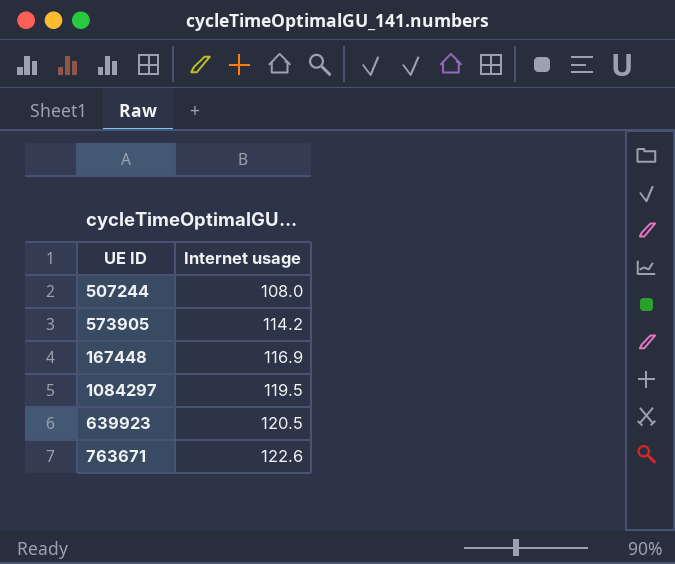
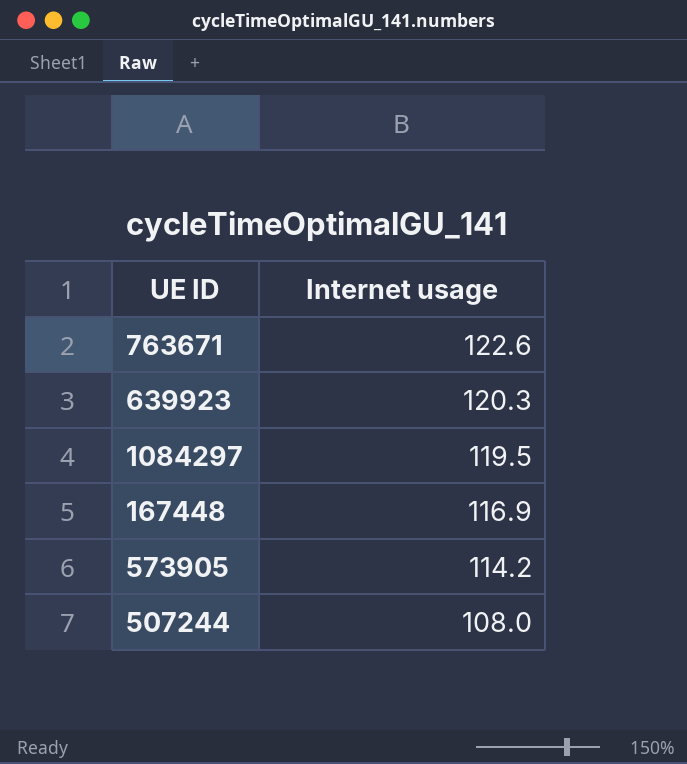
row order: Internet usage ascending -> Internet usage descending
639923 | Internet usage: 120.5 -> 120.3

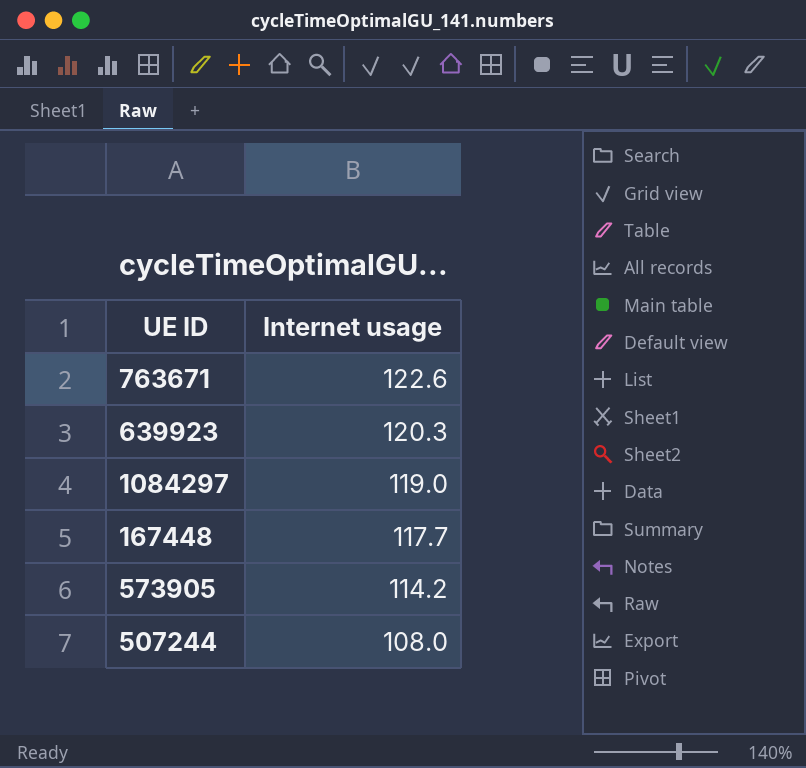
1084297 | Internet usage: 119.5 -> 119.0
167448 | Internet usage: 116.9 -> 117.7

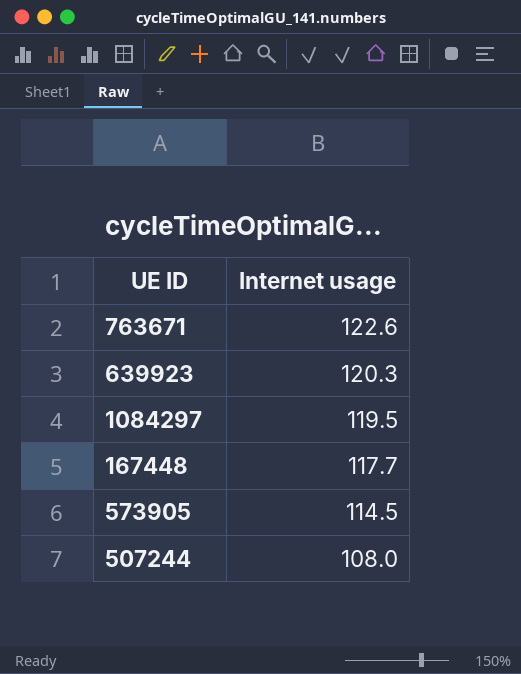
1084297 | Internet usage: 119.0 -> 119.5
573905 | Internet usage: 114.2 -> 114.5

